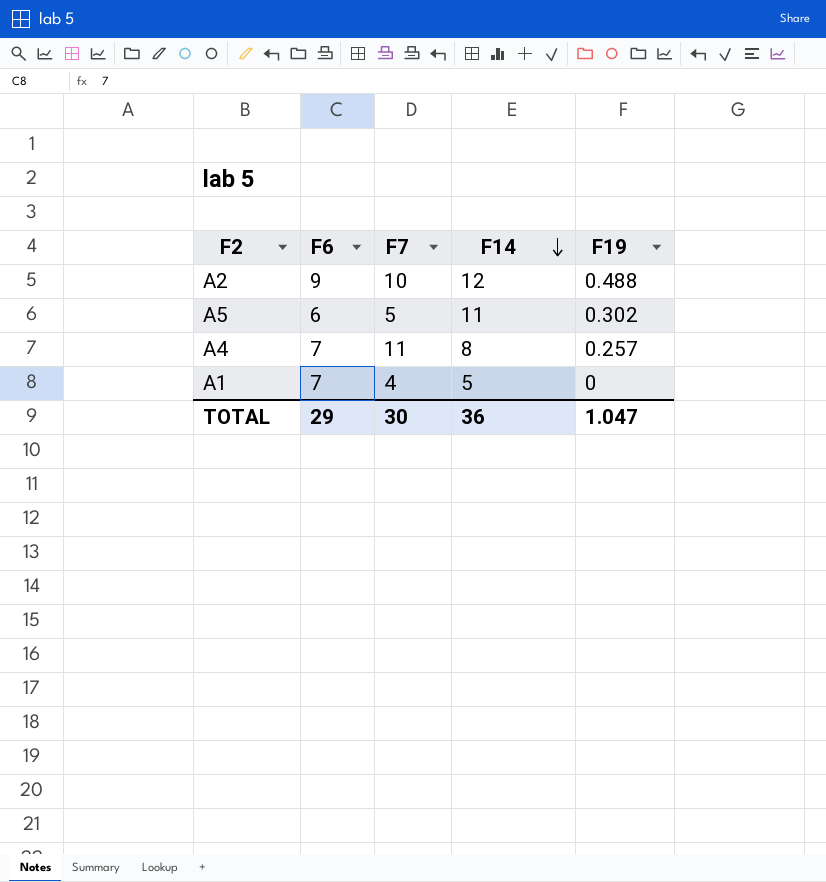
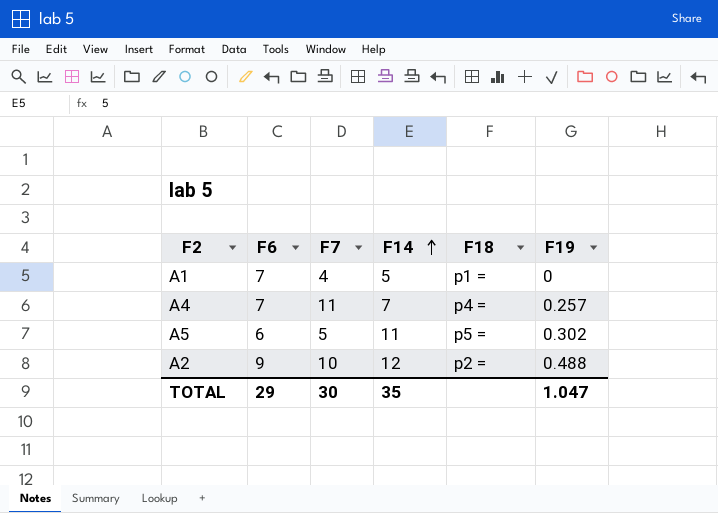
row order: F14 descending -> F14 ascending
column F18 | position: none -> 5
A4 | F14: 8 -> 7
TOTAL | F14: 36 -> 35

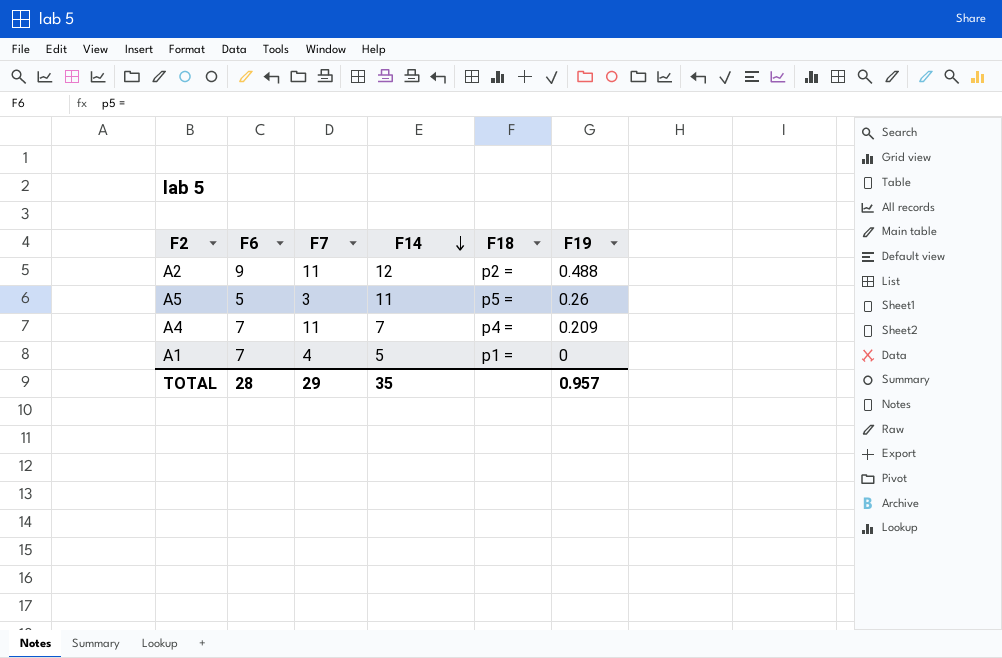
row order: F14 ascending -> F14 descending
A2 | F7: 10 -> 11
A5 | F6: 6 -> 5
A5 | F7: 5 -> 3
A5 | F19: 0.302 -> 0.26
A4 | F19: 0.257 -> 0.209
TOTAL | F6: 29 -> 28
TOTAL | F7: 30 -> 29
TOTAL | F19: 1.047 -> 0.957

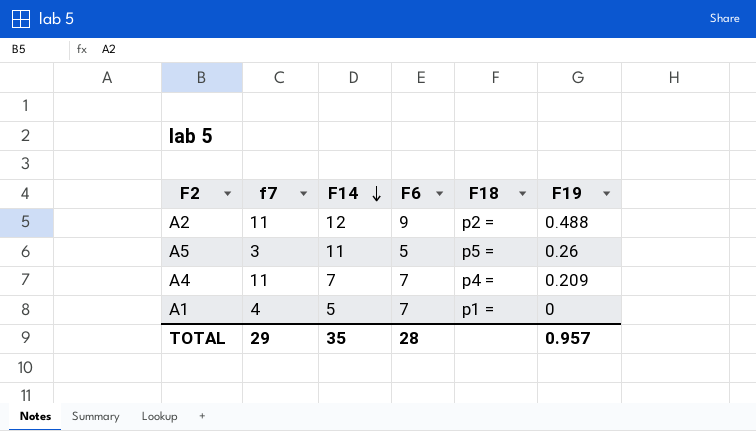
column name: F7 -> f7
column F6 | position: 2 -> 4

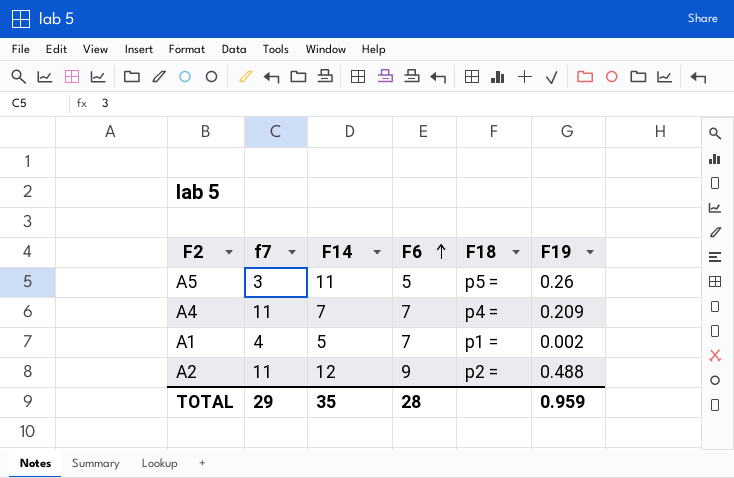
row order: F14 descending -> F6 ascending
A1 | F19: 0 -> 0.002
TOTAL | F19: 0.957 -> 0.959

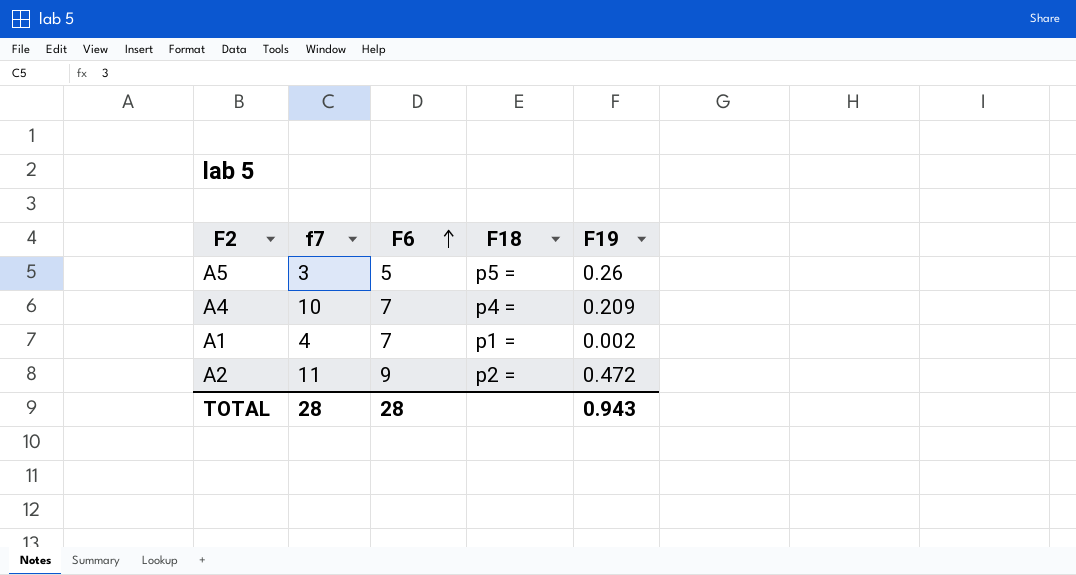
column F14 | position: 3 -> none
A4 | f7: 11 -> 10
A2 | F19: 0.488 -> 0.472
TOTAL | f7: 29 -> 28
TOTAL | F19: 0.959 -> 0.943

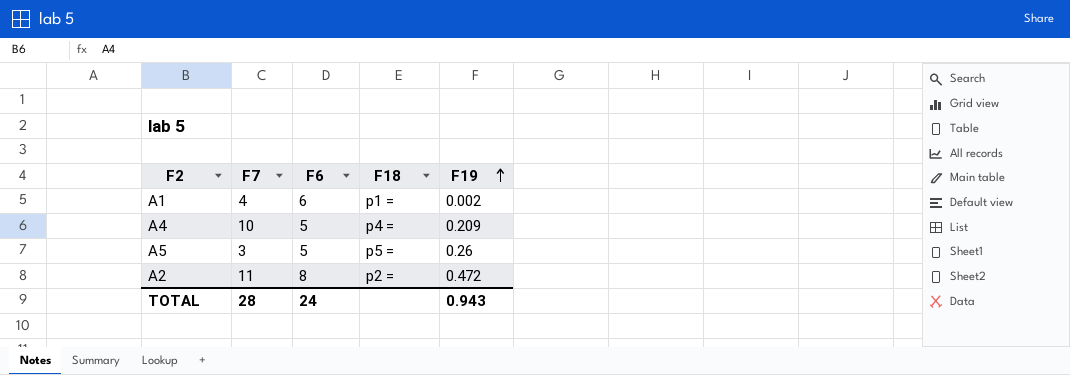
row order: F6 ascending -> F19 ascending
column name: f7 -> F7
A1 | F6: 7 -> 6
A4 | F6: 7 -> 5
A2 | F6: 9 -> 8
TOTAL | F6: 28 -> 24

